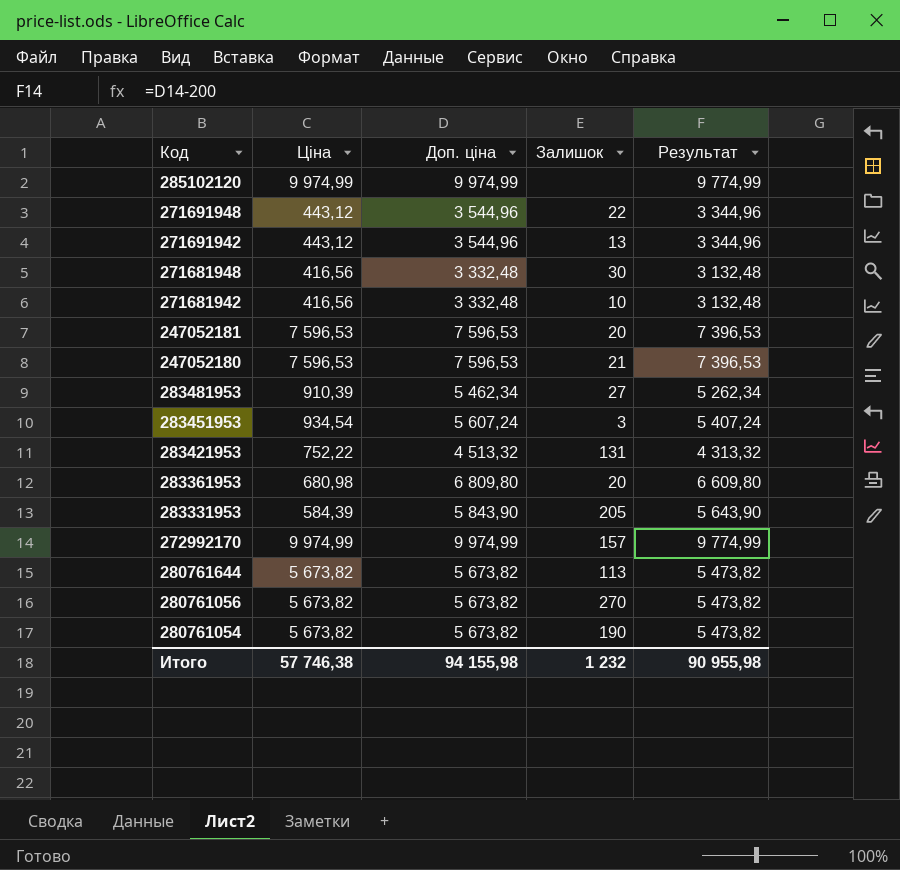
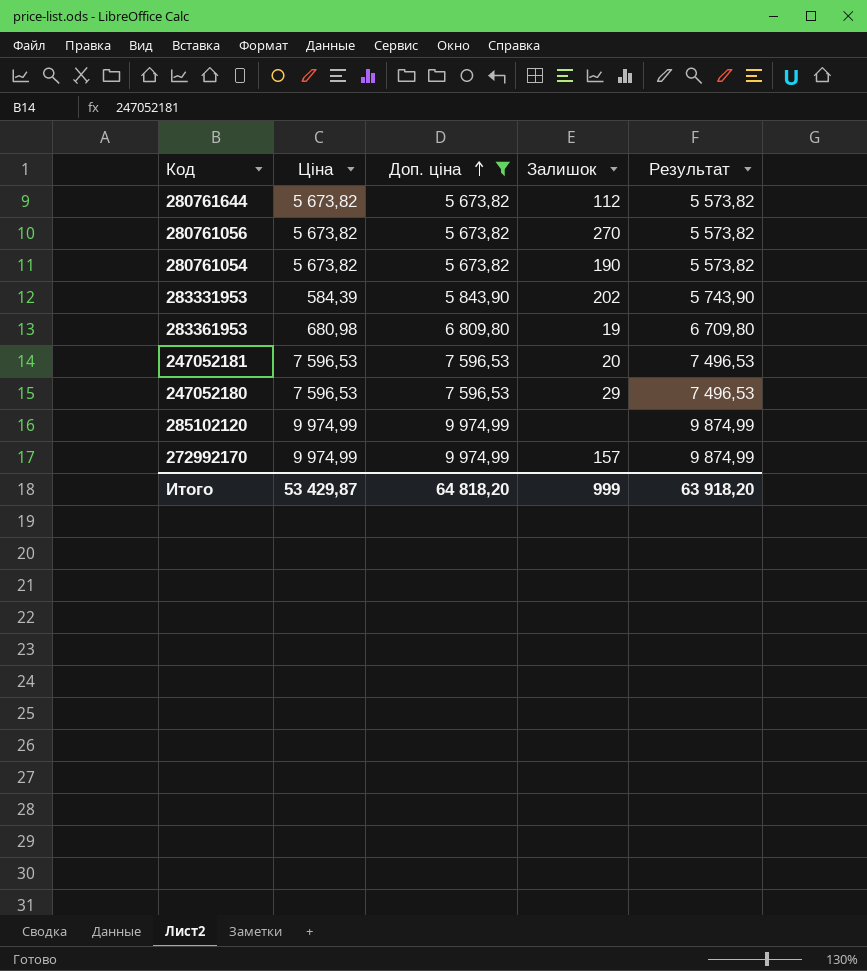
filter: none -> Доп. ціна >= 5 673,82
row order: none -> Доп. ціна ascending
column Результат | formula: [Доп. ціна] - 200 -> [Доп. ціна] - 100
280761644 | Залишок: 113 -> 112
283331953 | Залишок: 205 -> 202
283361953 | Залишок: 20 -> 19
247052180 | Залишок: 21 -> 29
Итого | Ціна: 57 746,38 -> 53 429,87
Итого | Доп. ціна: 94 155,98 -> 64 818,20
Итого | Залишок: 1 232 -> 999
Итого | Результат: 90 955,98 -> 63 918,20

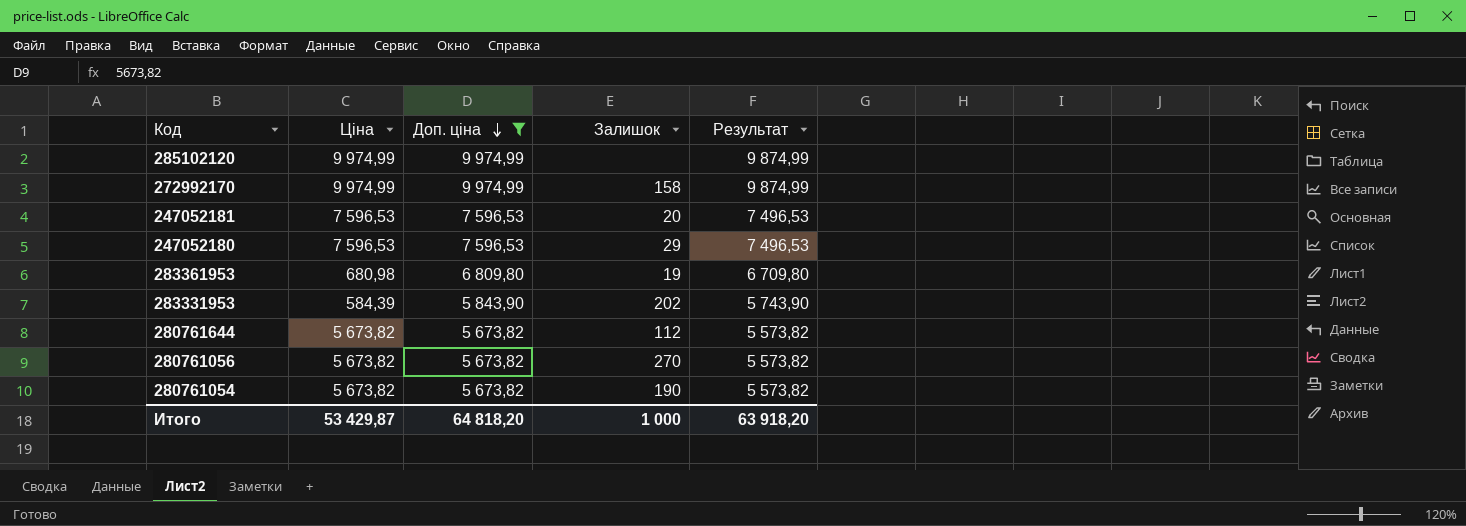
row order: Доп. ціна ascending -> Доп. ціна descending
272992170 | Залишок: 157 -> 158
Итого | Залишок: 999 -> 1 000

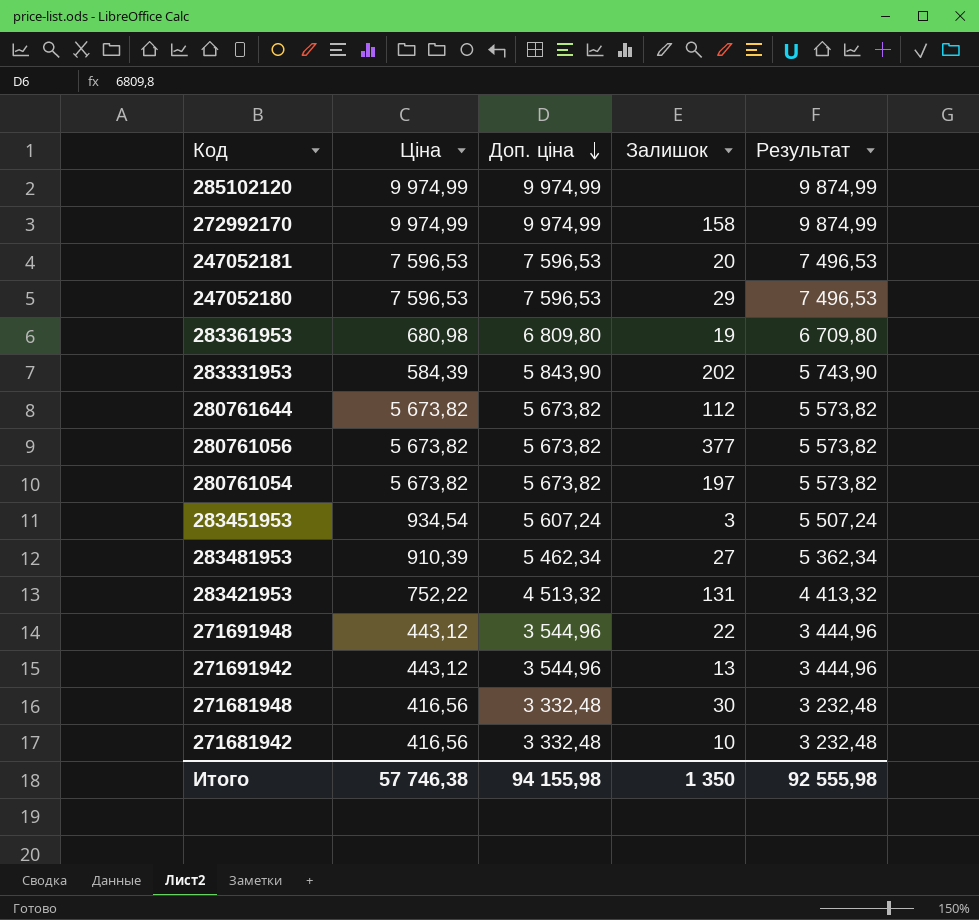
filter: Доп. ціна >= 5 673,82 -> none
280761056 | Залишок: 270 -> 377
280761054 | Залишок: 190 -> 197
Итого | Ціна: 53 429,87 -> 57 746,38
Итого | Доп. ціна: 64 818,20 -> 94 155,98
Итого | Залишок: 1 000 -> 1 350
Итого | Результат: 63 918,20 -> 92 555,98

